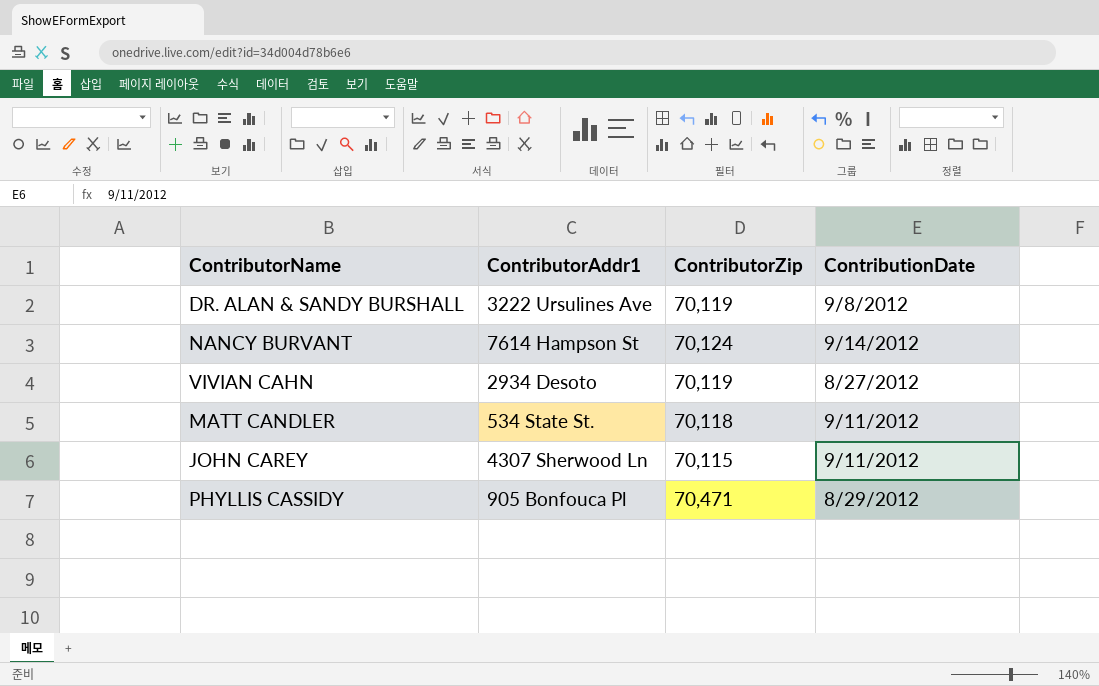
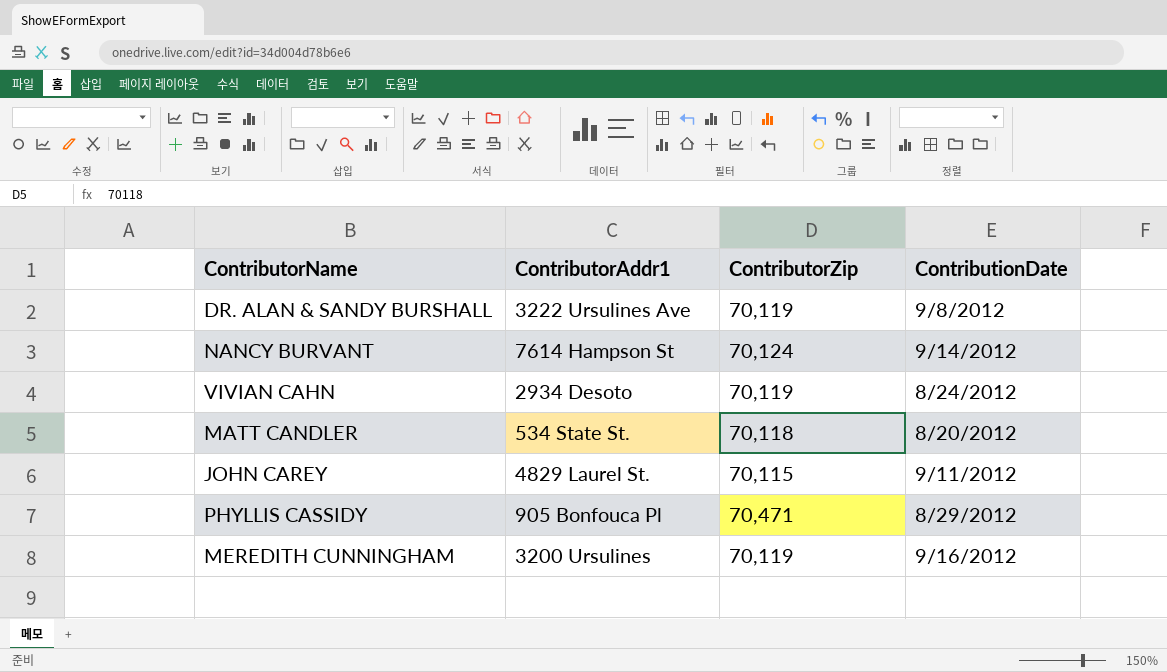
VIVIAN CAHN | ContributionDate: 8/27/2012 -> 8/24/2012
MATT CANDLER | ContributionDate: 9/11/2012 -> 8/20/2012
JOHN CAREY | ContributorAddr1: 4307 Sherwood Ln -> 4829 Laurel St.
row MEREDITH CUNNINGHAM: none -> 3200 Ursulines | 70,119 | 9/16/2012

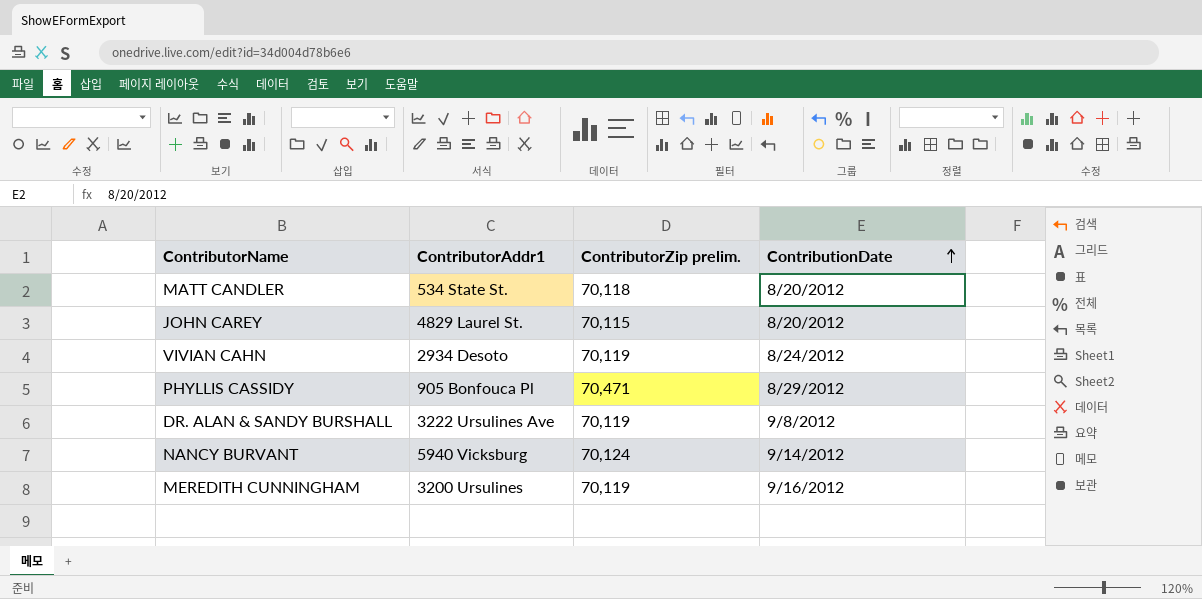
row order: none -> ContributionDate ascending
column name: ContributorZip -> ContributorZip prelim.
JOHN CAREY | ContributionDate: 9/11/2012 -> 8/20/2012
NANCY BURVANT | ContributorAddr1: 7614 Hampson St -> 5940 Vicksburg

